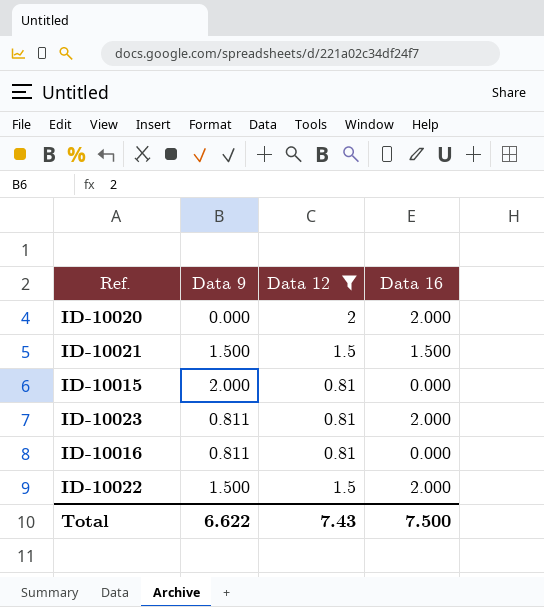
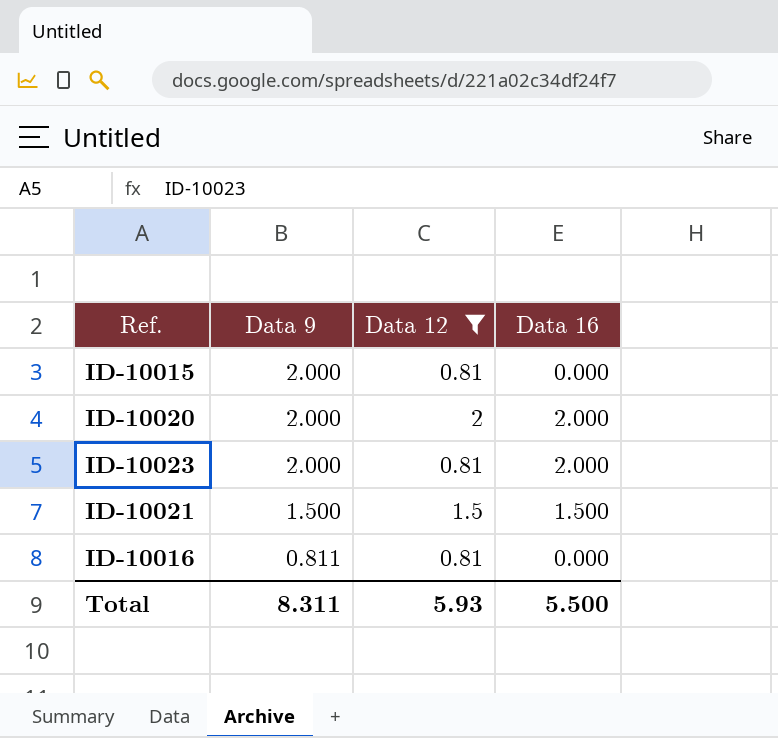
row order: none -> Data 9 descending
row ID-10022: 1.500 | 1.5 | 2.000 -> none
ID-10020 | Data 9: 0.000 -> 2.000
ID-10023 | Data 9: 0.811 -> 2.000
Total | Data 9: 6.622 -> 8.311
Total | Data 12: 7.43 -> 5.93
Total | Data 16: 7.500 -> 5.500

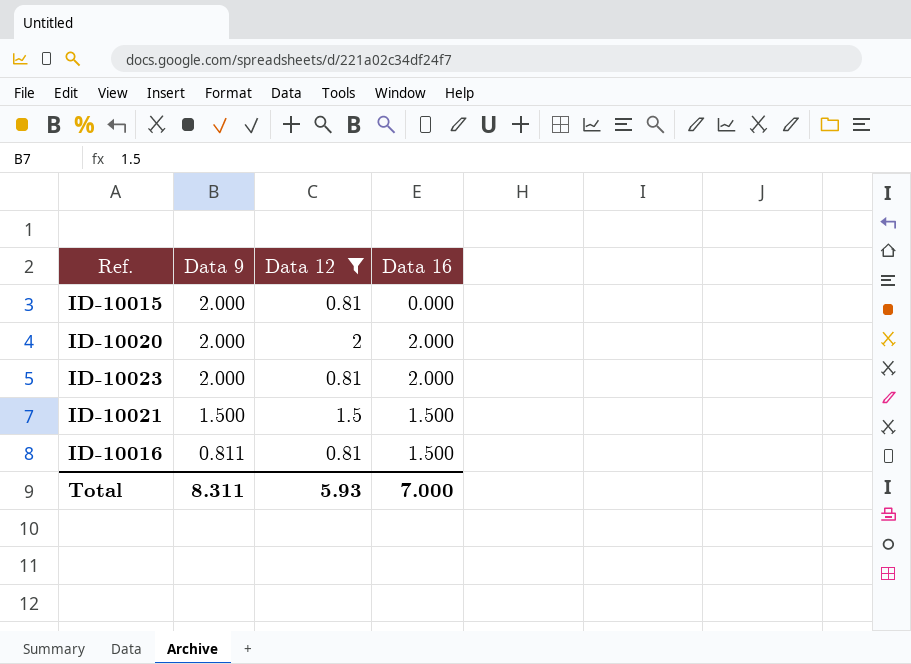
ID-10016 | Data 16: 0.000 -> 1.500
Total | Data 16: 5.500 -> 7.000

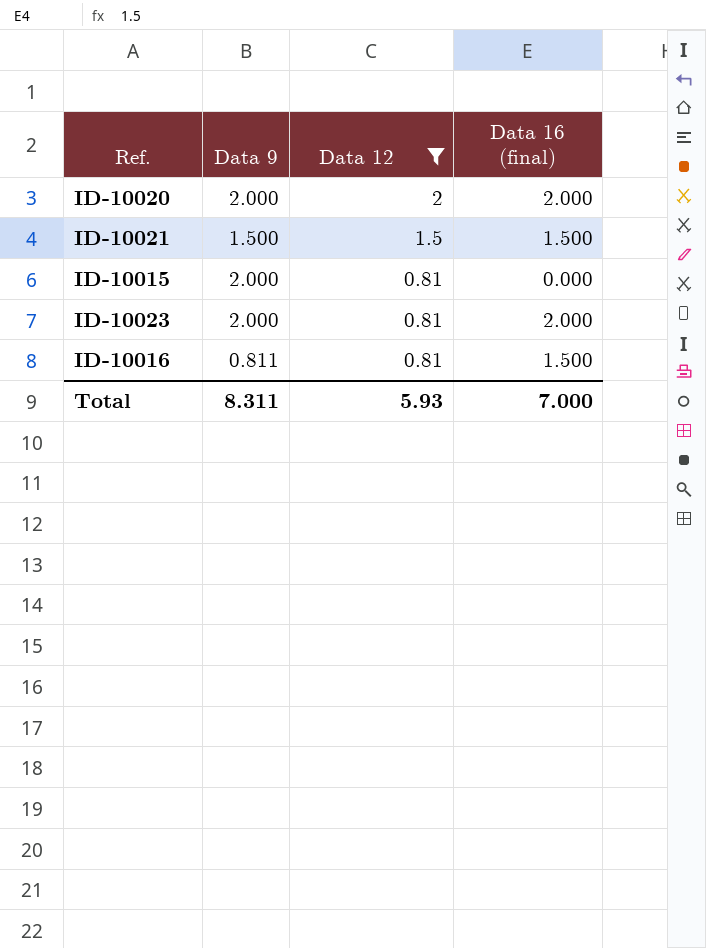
row order: Data 9 descending -> Data 12 descending
column name: Data 16 -> Data 16 (final)

